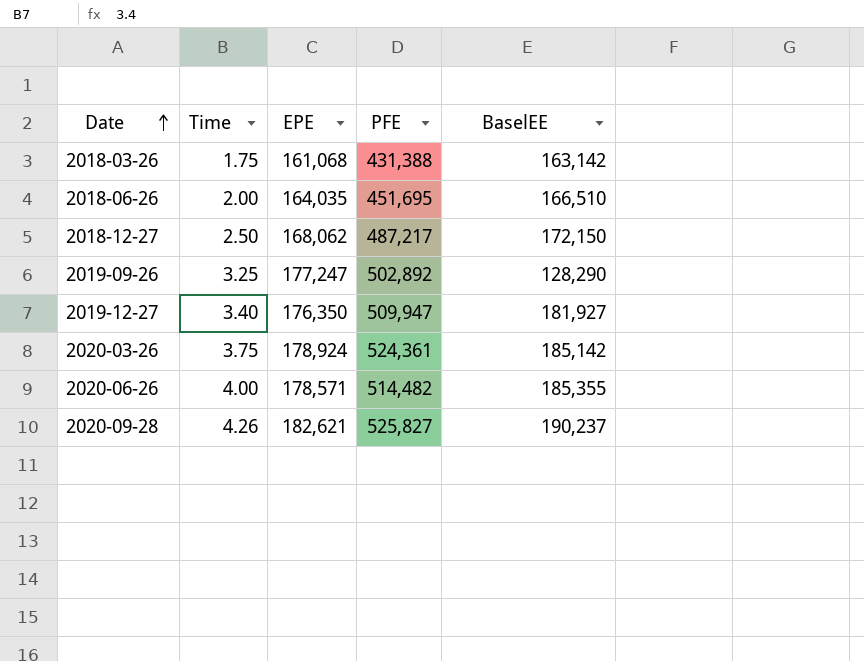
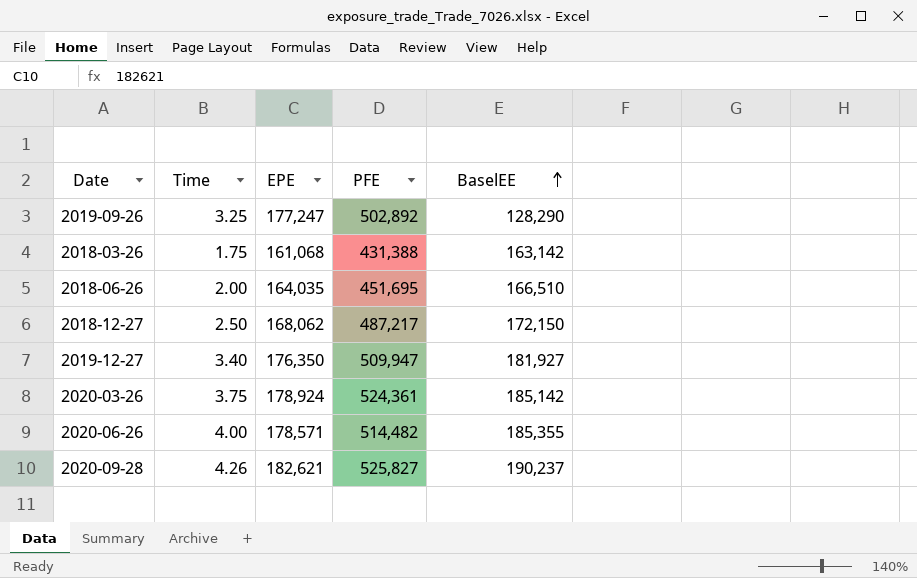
row order: Date ascending -> BaselEE ascending

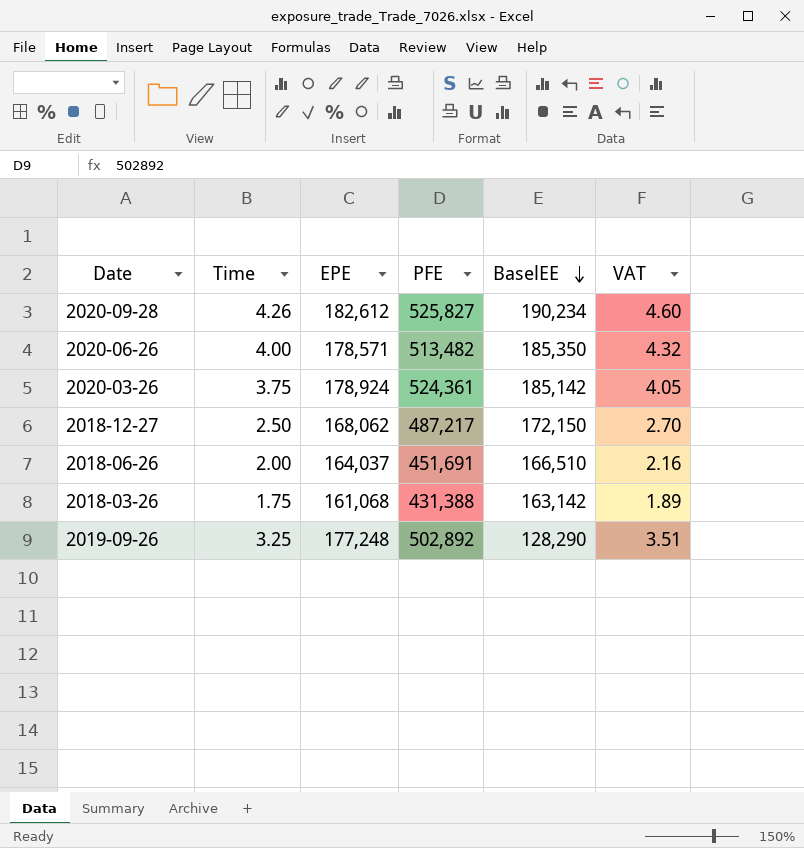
row order: BaselEE ascending -> BaselEE descending
column VAT | formula: none -> [Time] * 1.08
row 2019-12-27: 3.40 | 176,350 | 509,947 | 181,927 -> none
2020-09-28 | EPE: 182,621 -> 182,612
2020-09-28 | BaselEE: 190,237 -> 190,234
2020-06-26 | PFE: 514,482 -> 513,482
2020-06-26 | BaselEE: 185,355 -> 185,350
2018-06-26 | EPE: 164,035 -> 164,037
2018-06-26 | PFE: 451,695 -> 451,691
2019-09-26 | EPE: 177,247 -> 177,248

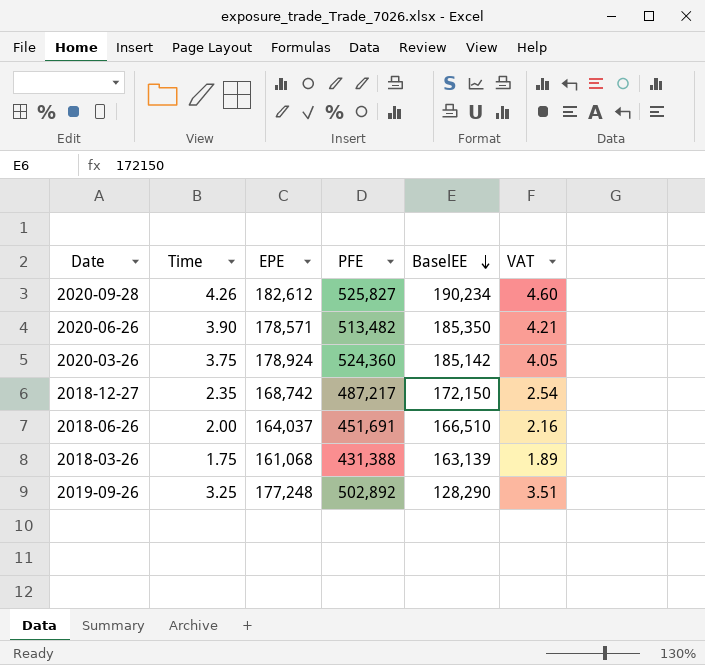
2020-06-26 | Time: 4.00 -> 3.90
2020-06-26 | VAT: 4.32 -> 4.21
2020-03-26 | PFE: 524,361 -> 524,360
2018-12-27 | Time: 2.50 -> 2.35
2018-12-27 | EPE: 168,062 -> 168,742
2018-12-27 | VAT: 2.70 -> 2.54
2018-03-26 | BaselEE: 163,142 -> 163,139

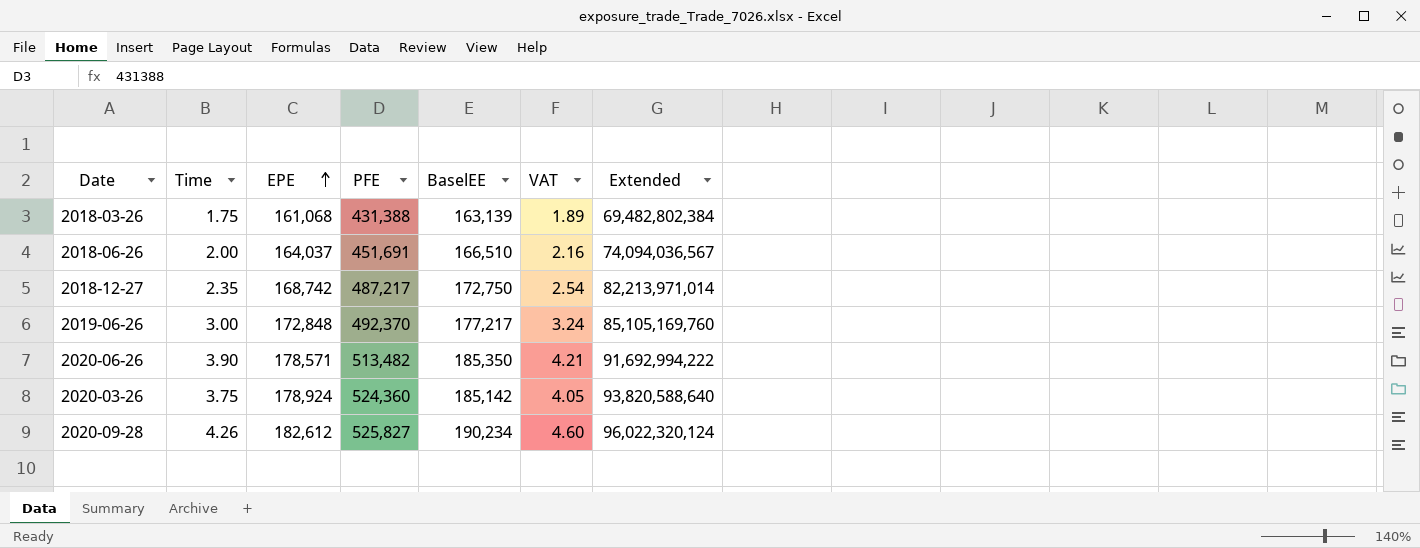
row order: BaselEE descending -> EPE ascending
column Extended | formula: none -> [EPE] * [PFE]
row 2019-09-26: 3.25 | 177,248 | 502,892 | 128,290 | 3.51 -> none
2018-12-27 | BaselEE: 172,150 -> 172,750
row 2019-06-26: none -> 3.00 | 172,848 | 492,370 | 177,217 | 3.24 | 85,105,169,760

